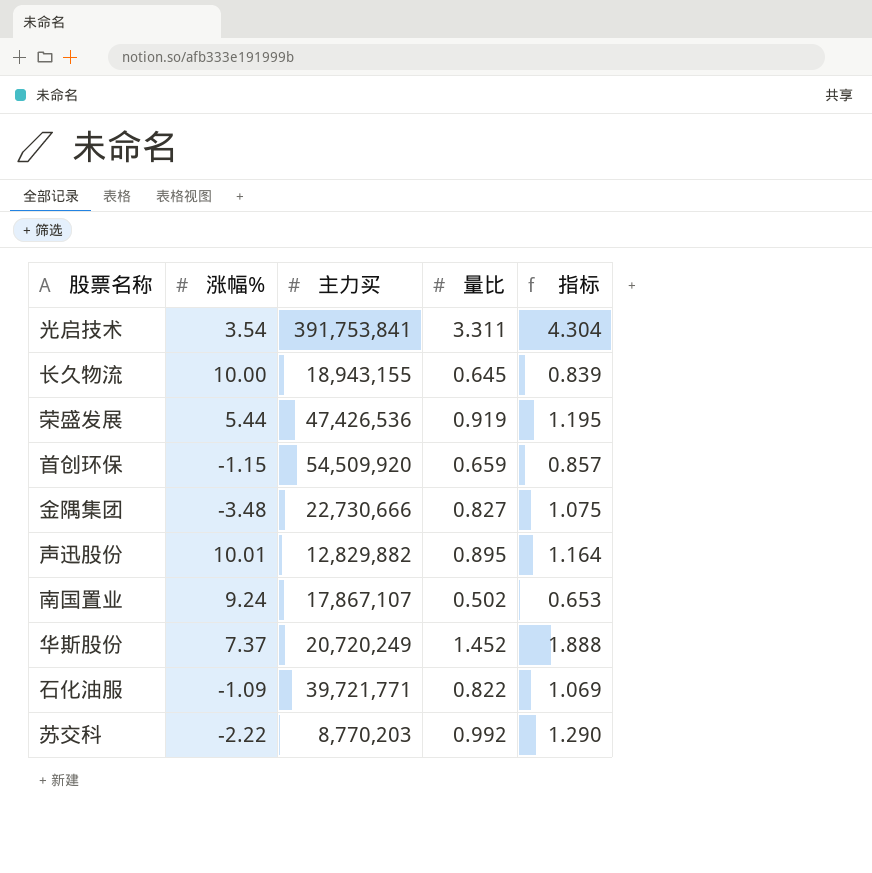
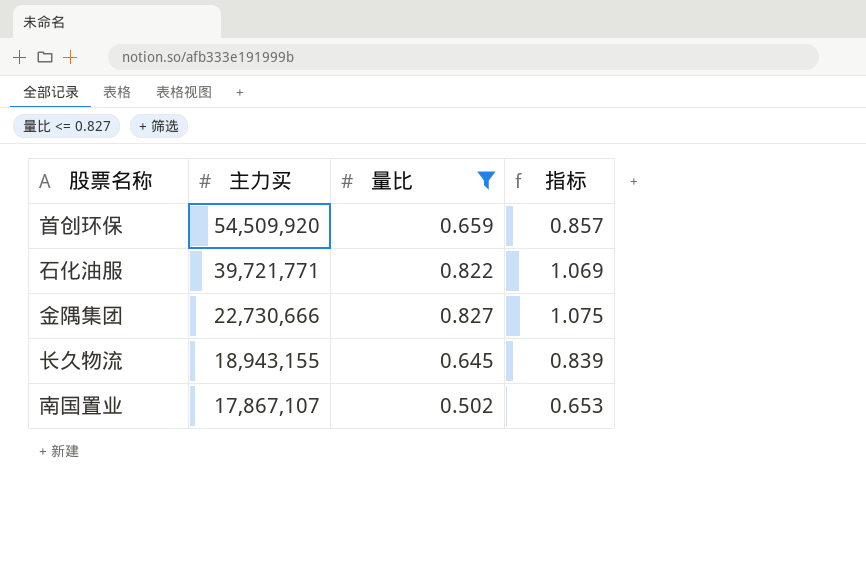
filter: none -> 量比 <= 0.827
row order: none -> 主力买 descending
column 涨幅% | position: 2 -> none

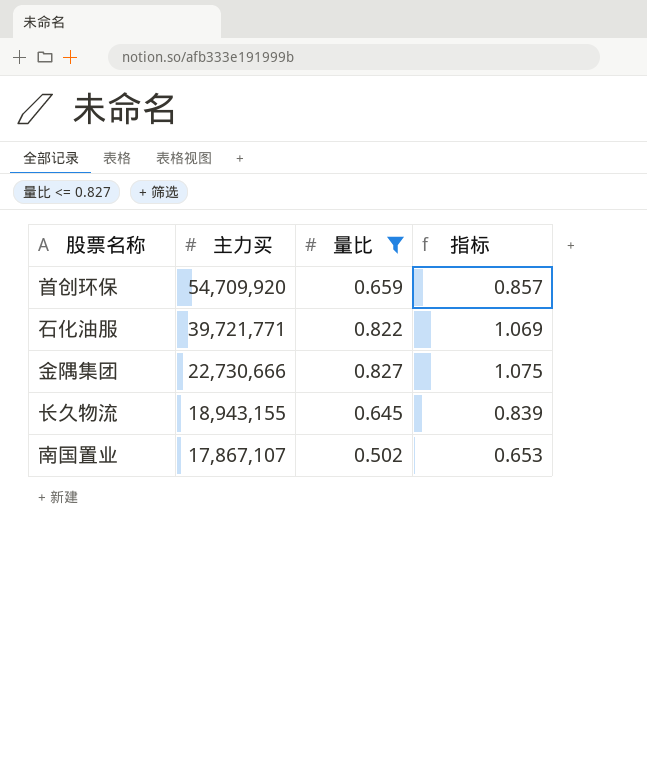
首创环保 | 主力买: 54,509,920 -> 54,709,920

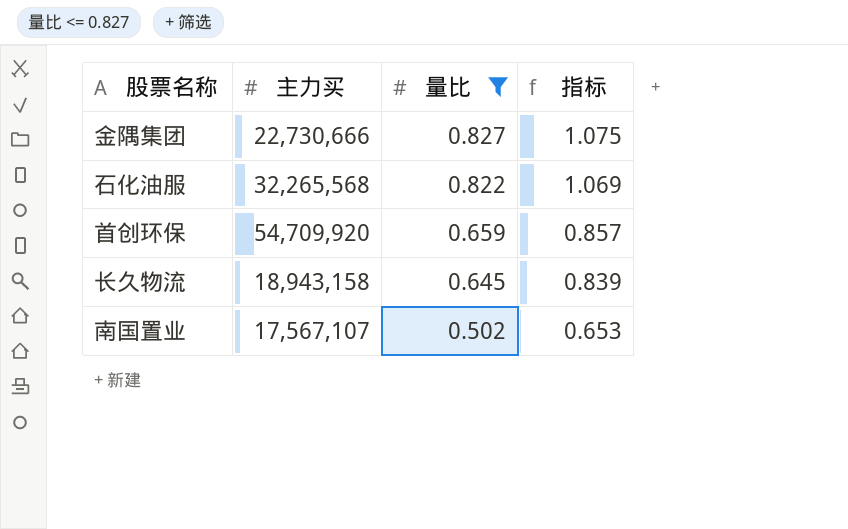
row order: 主力买 descending -> 量比 descending
石化油服 | 主力买: 39,721,771 -> 32,265,568
长久物流 | 主力买: 18,943,155 -> 18,943,158
南国置业 | 主力买: 17,867,107 -> 17,567,107

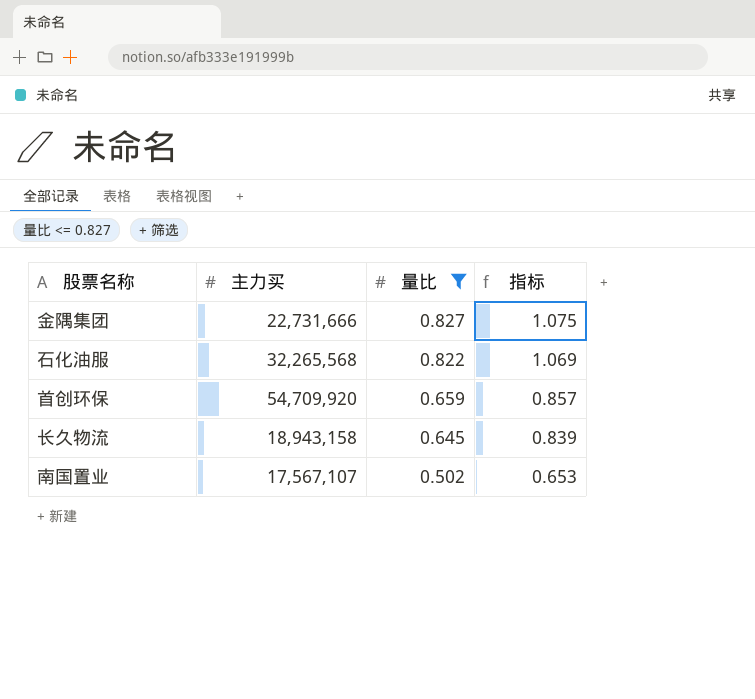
金隅集团 | 主力买: 22,730,666 -> 22,731,666

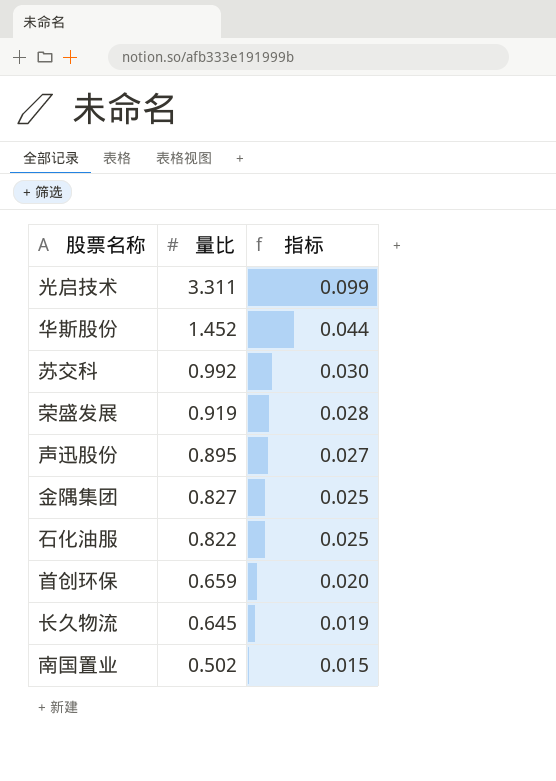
filter: 量比 <= 0.827 -> none
column 主力买 | position: 2 -> none
column 指标 | formula: [量比] * 1.3 -> [量比] * 0.03

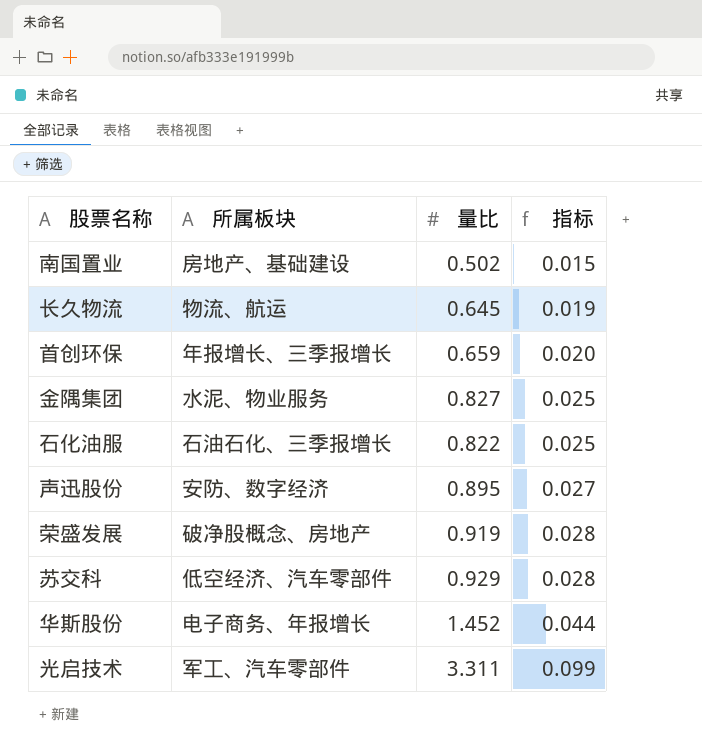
row order: 量比 descending -> 指标 ascending
column 所属板块 | position: none -> 2
苏交科 | 量比: 0.992 -> 0.929
苏交科 | 指标: 0.030 -> 0.028

